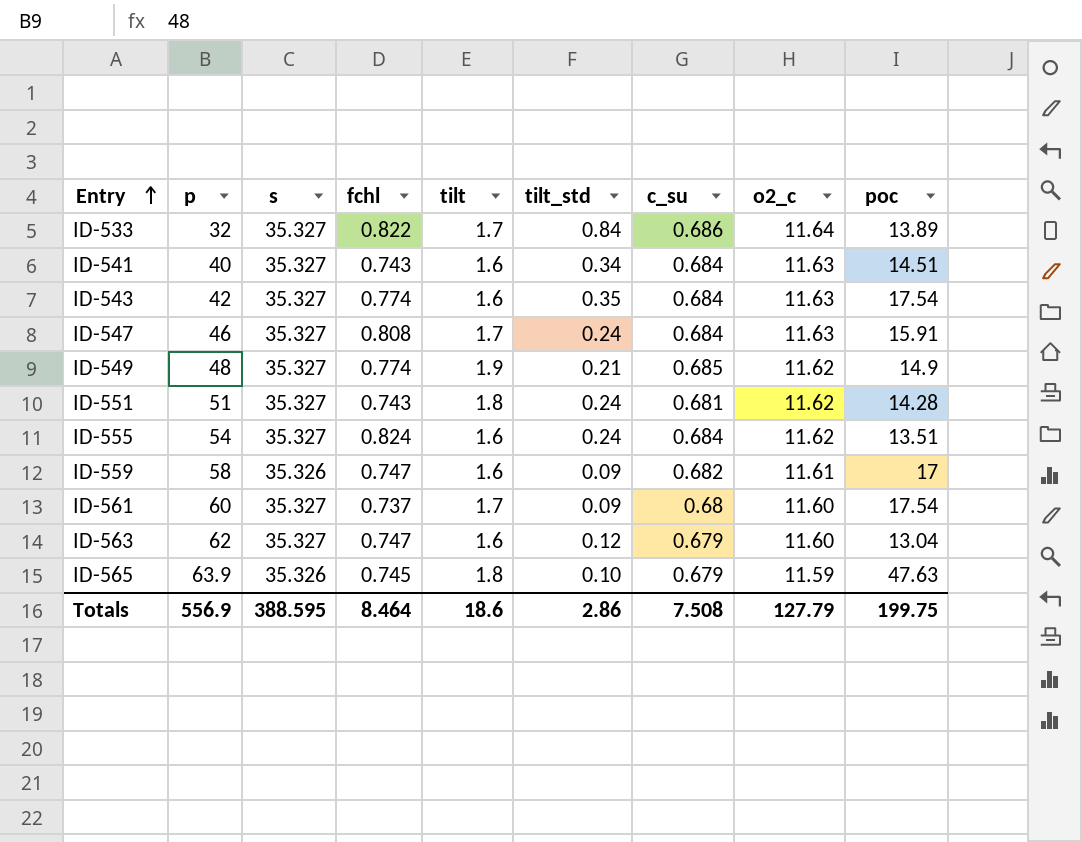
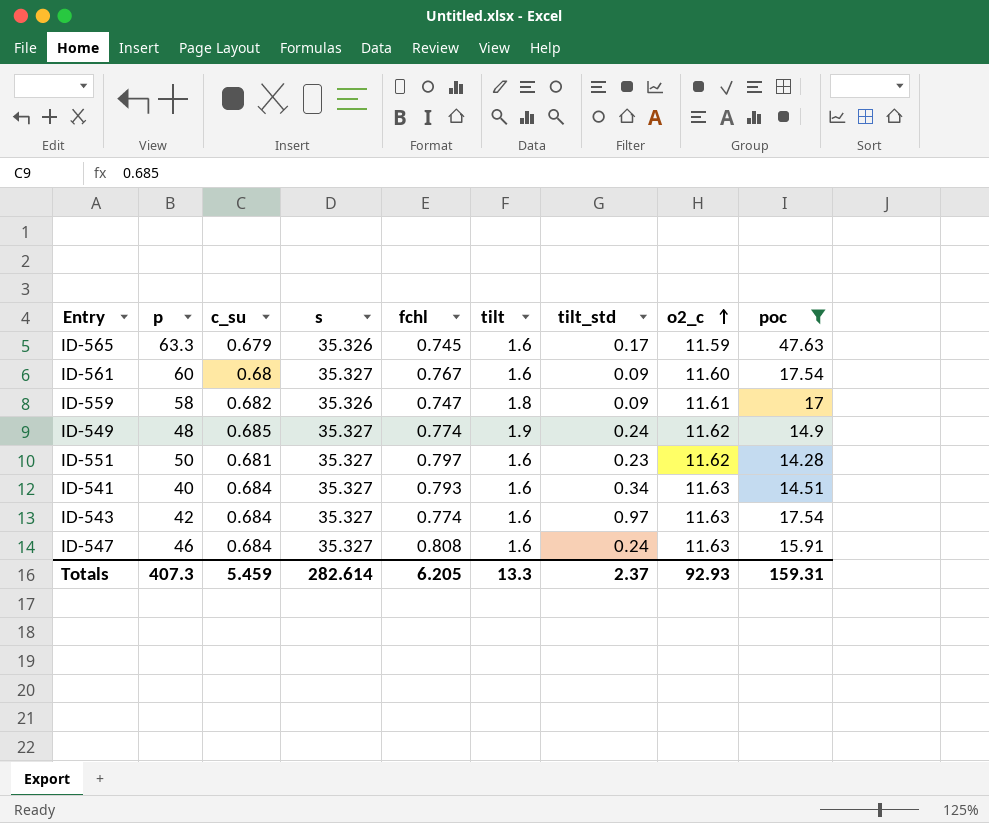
filter: none -> poc >= 14.28
row order: Entry ascending -> o2_c ascending
column c_su | position: 7 -> 3
ID-565 | p: 63.9 -> 63.3
ID-565 | tilt: 1.8 -> 1.6
ID-565 | tilt_std: 0.10 -> 0.17
ID-561 | fchl: 0.737 -> 0.767
ID-561 | tilt: 1.7 -> 1.6
ID-559 | tilt: 1.6 -> 1.8
ID-549 | tilt_std: 0.21 -> 0.24
ID-551 | p: 51 -> 50
ID-551 | fchl: 0.743 -> 0.797
ID-551 | tilt: 1.8 -> 1.6
ID-551 | tilt_std: 0.24 -> 0.23
ID-541 | fchl: 0.743 -> 0.793
ID-543 | tilt_std: 0.35 -> 0.97
ID-547 | tilt: 1.7 -> 1.6
Totals | p: 556.9 -> 407.3
Totals | c_su: 7.508 -> 5.459
Totals | s: 388.595 -> 282.614
Totals | fchl: 8.464 -> 6.205
Totals | tilt: 18.6 -> 13.3
Totals | tilt_std: 2.86 -> 2.37
Totals | o2_c: 127.79 -> 92.93
Totals | poc: 199.75 -> 159.31

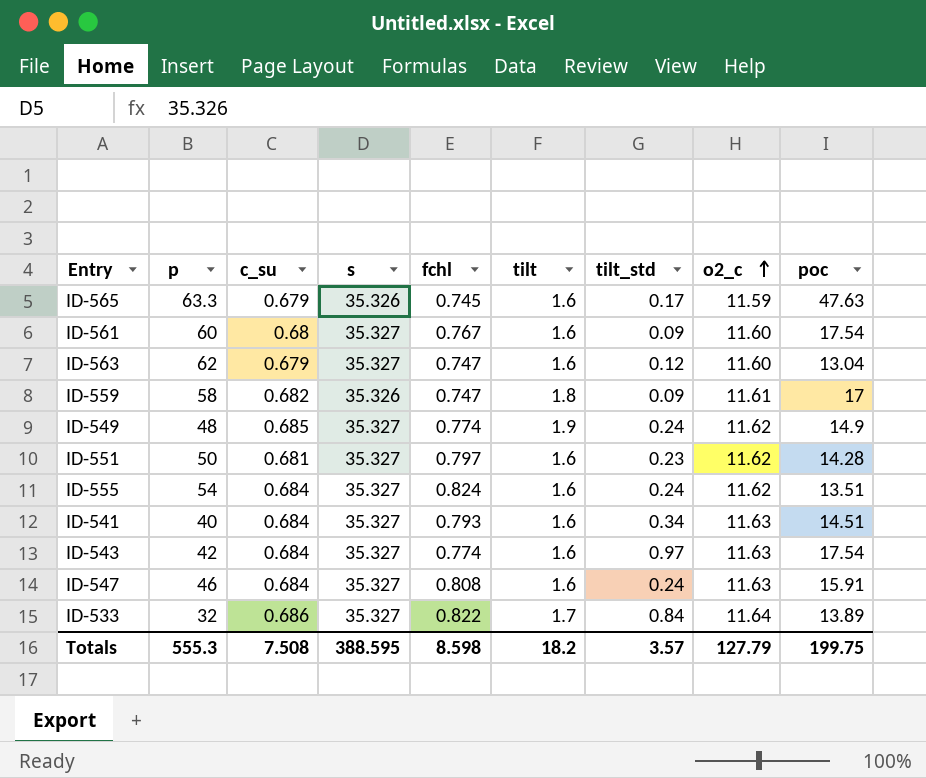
filter: poc >= 14.28 -> none
Totals | p: 407.3 -> 555.3
Totals | c_su: 5.459 -> 7.508
Totals | s: 282.614 -> 388.595
Totals | fchl: 6.205 -> 8.598
Totals | tilt: 13.3 -> 18.2
Totals | tilt_std: 2.37 -> 3.57
Totals | o2_c: 92.93 -> 127.79
Totals | poc: 159.31 -> 199.75

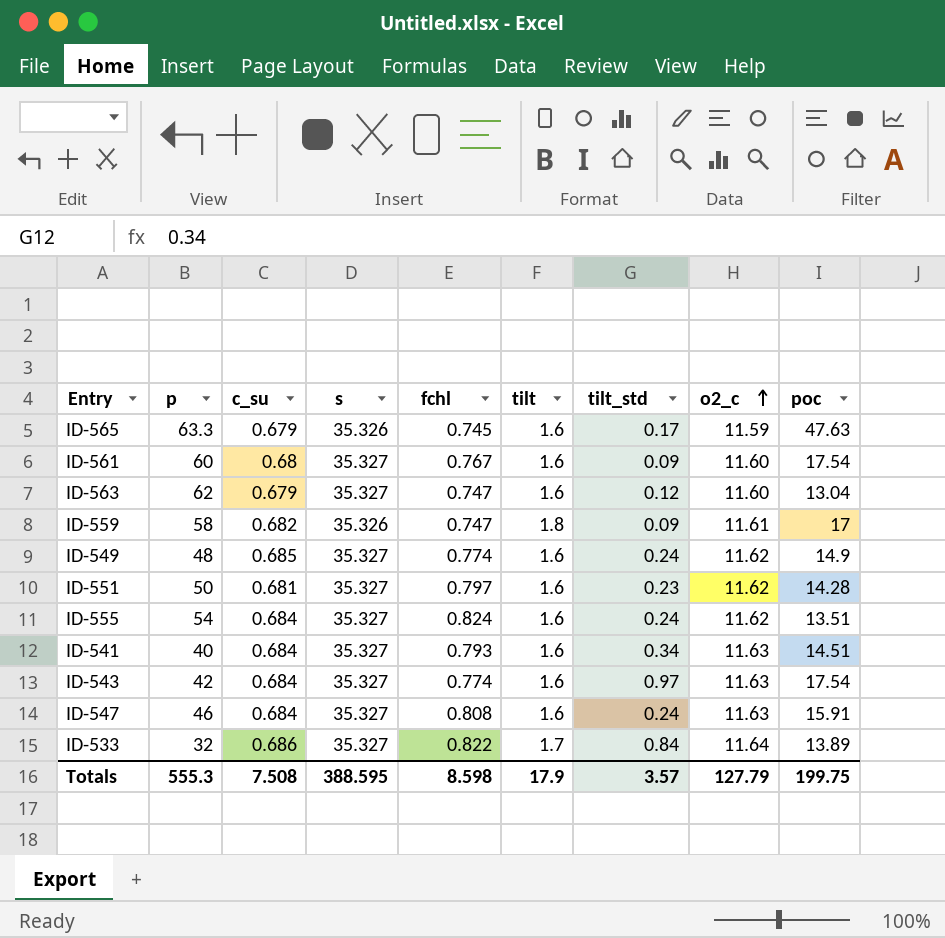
ID-549 | tilt: 1.9 -> 1.6
Totals | tilt: 18.2 -> 17.9

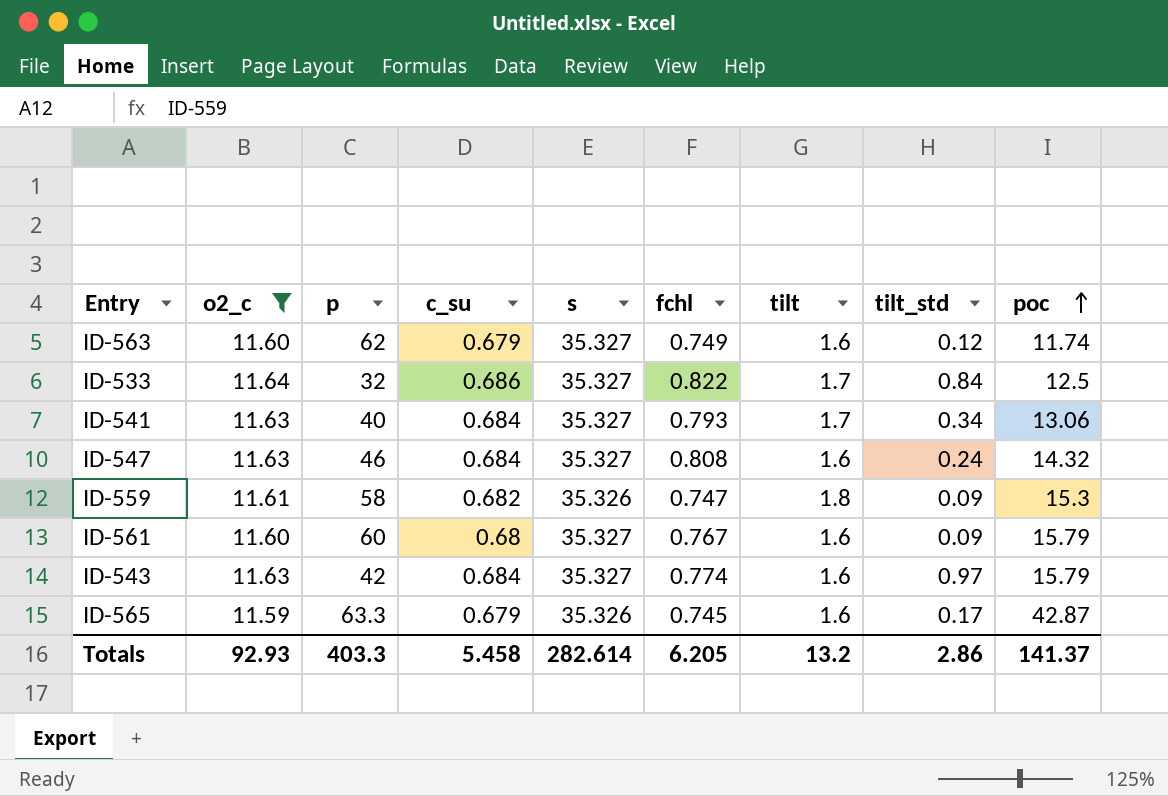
filter: none -> o2_c != 11.62
row order: o2_c ascending -> poc ascending
column o2_c | position: 8 -> 2
ID-563 | fchl: 0.747 -> 0.749
ID-563 | poc: 13.04 -> 11.74
ID-533 | poc: 13.89 -> 12.5
ID-541 | tilt: 1.6 -> 1.7
ID-541 | poc: 14.51 -> 13.06
ID-547 | poc: 15.91 -> 14.32
ID-559 | poc: 17 -> 15.3
ID-561 | poc: 17.54 -> 15.79
ID-543 | poc: 17.54 -> 15.79
ID-565 | poc: 47.63 -> 42.87
Totals | o2_c: 127.79 -> 92.93
Totals | p: 555.3 -> 403.3
Totals | c_su: 7.508 -> 5.458
Totals | s: 388.595 -> 282.614
Totals | fchl: 8.598 -> 6.205
Totals | tilt: 17.9 -> 13.2
Totals | tilt_std: 3.57 -> 2.86
Totals | poc: 199.75 -> 141.37

